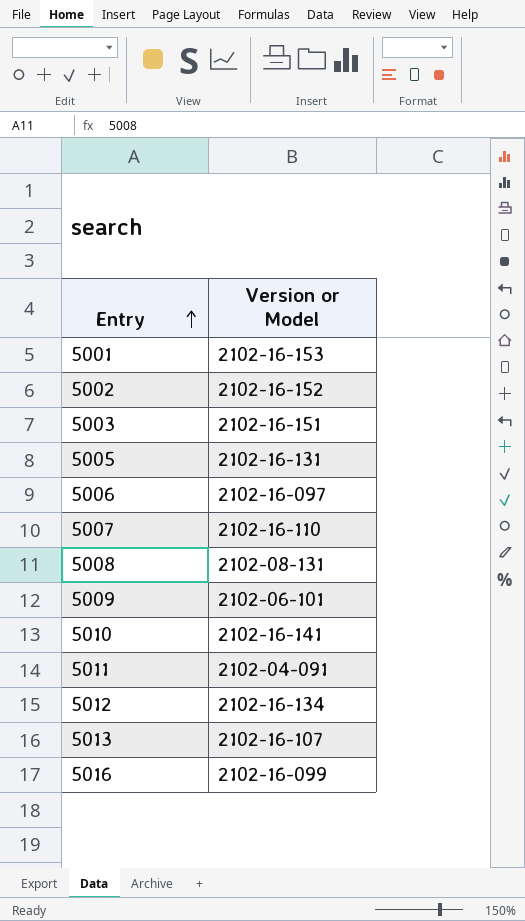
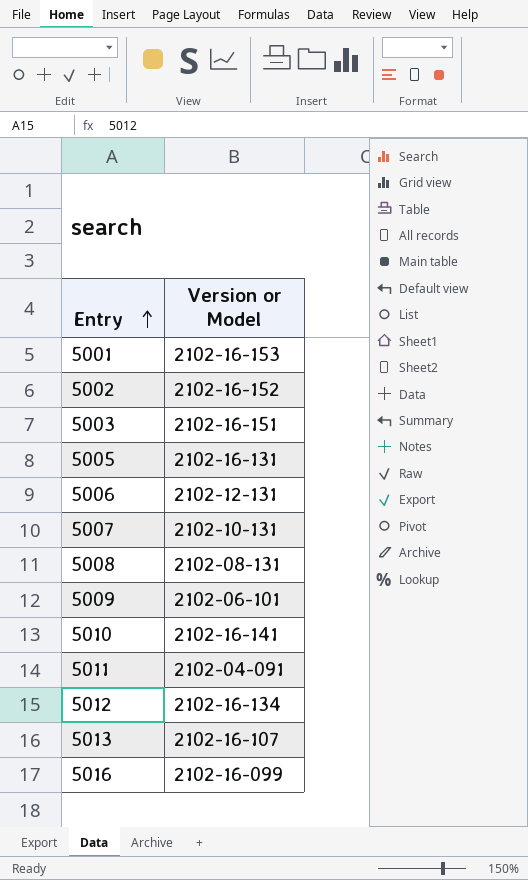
5006 | Version or Model: 2102-16-097 -> 2102-12-131
5007 | Version or Model: 2102-16-110 -> 2102-10-131

